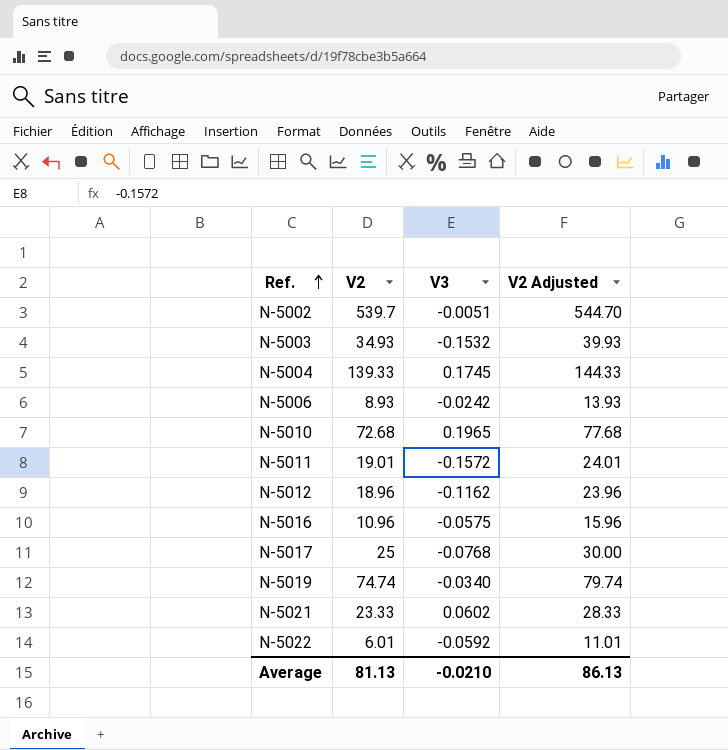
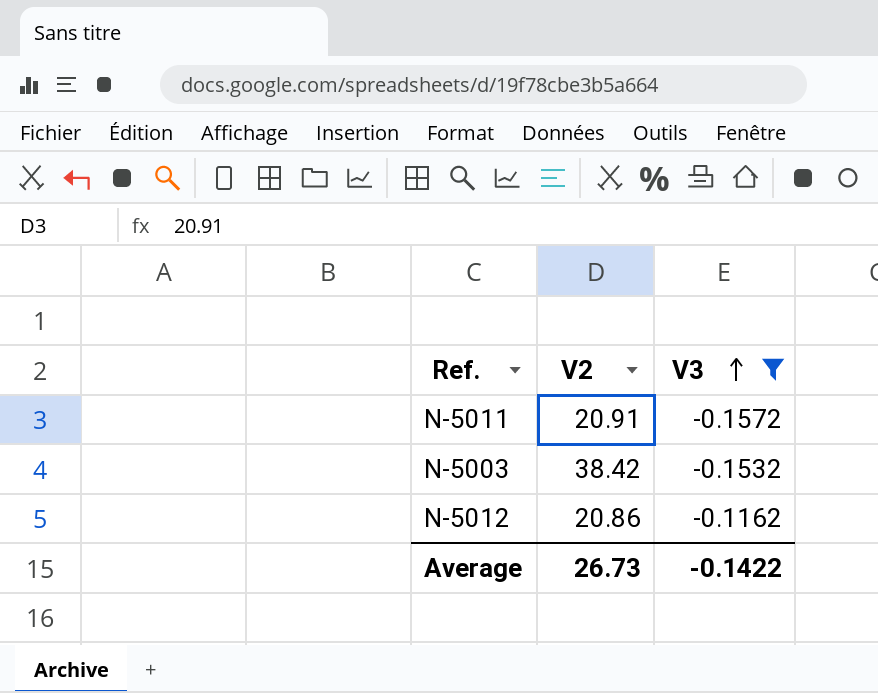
filter: none -> V3 <= -0.1162
row order: Ref. ascending -> V3 ascending
column V2 Adjusted | formula: [V2] + 5 -> none
N-5011 | V2: 19.01 -> 20.91
N-5003 | V2: 34.93 -> 38.42
N-5012 | V2: 18.96 -> 20.86
Average | V2: 81.13 -> 26.73
Average | V3: -0.0210 -> -0.1422

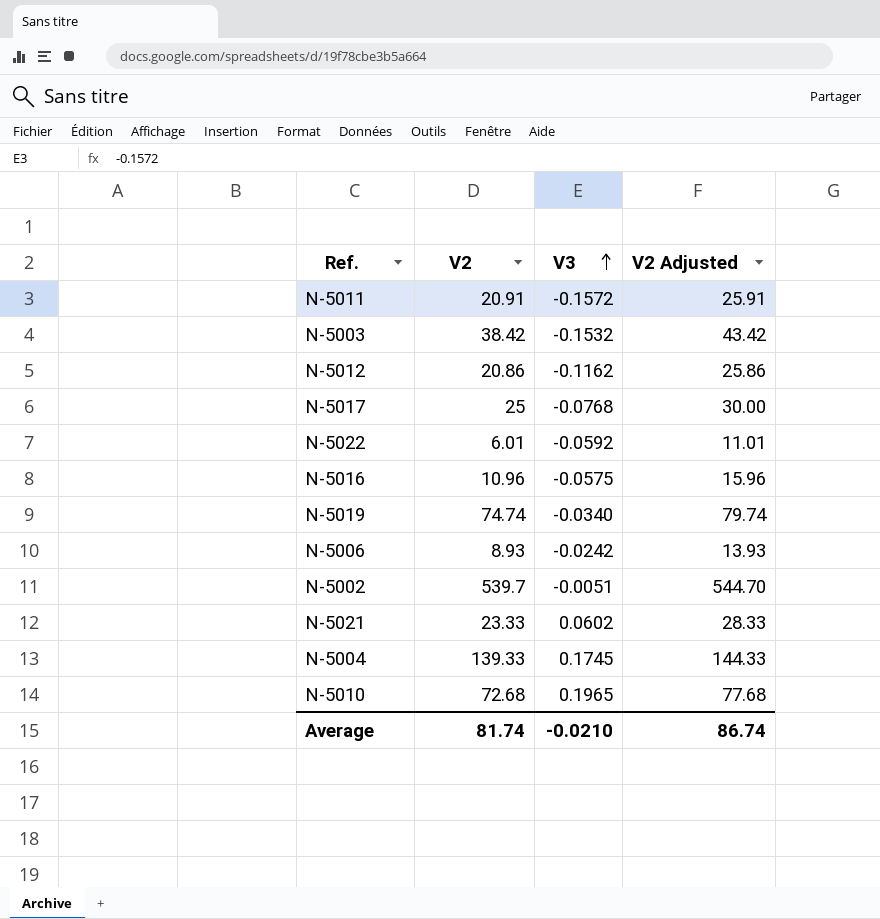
filter: V3 <= -0.1162 -> none
column V2 Adjusted | formula: none -> [V2] + 5
Average | V2: 26.73 -> 81.74
Average | V3: -0.1422 -> -0.0210

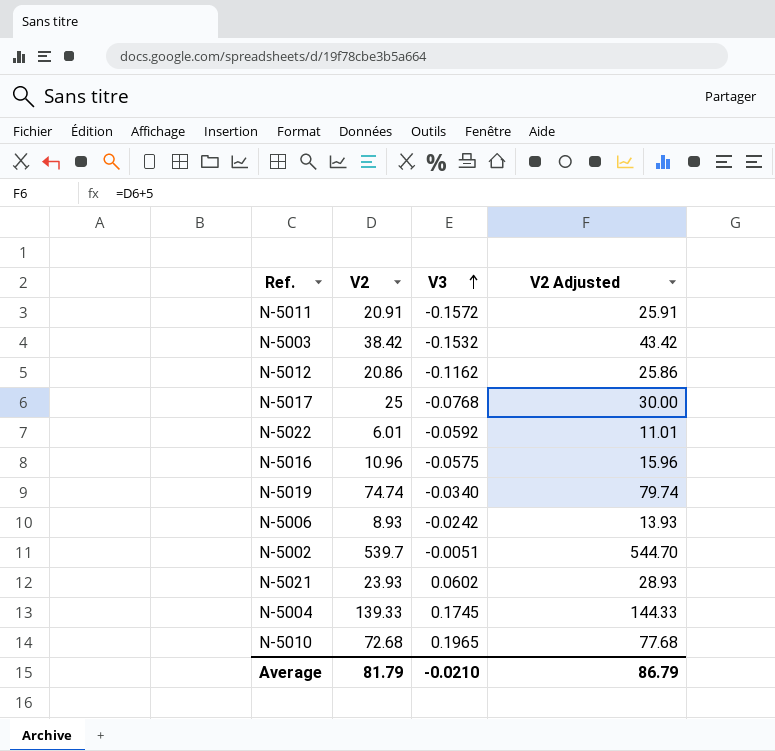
N-5021 | V2: 23.33 -> 23.93
N-5021 | V2 Adjusted: 28.33 -> 28.93
Average | V2: 81.74 -> 81.79
Average | V2 Adjusted: 86.74 -> 86.79

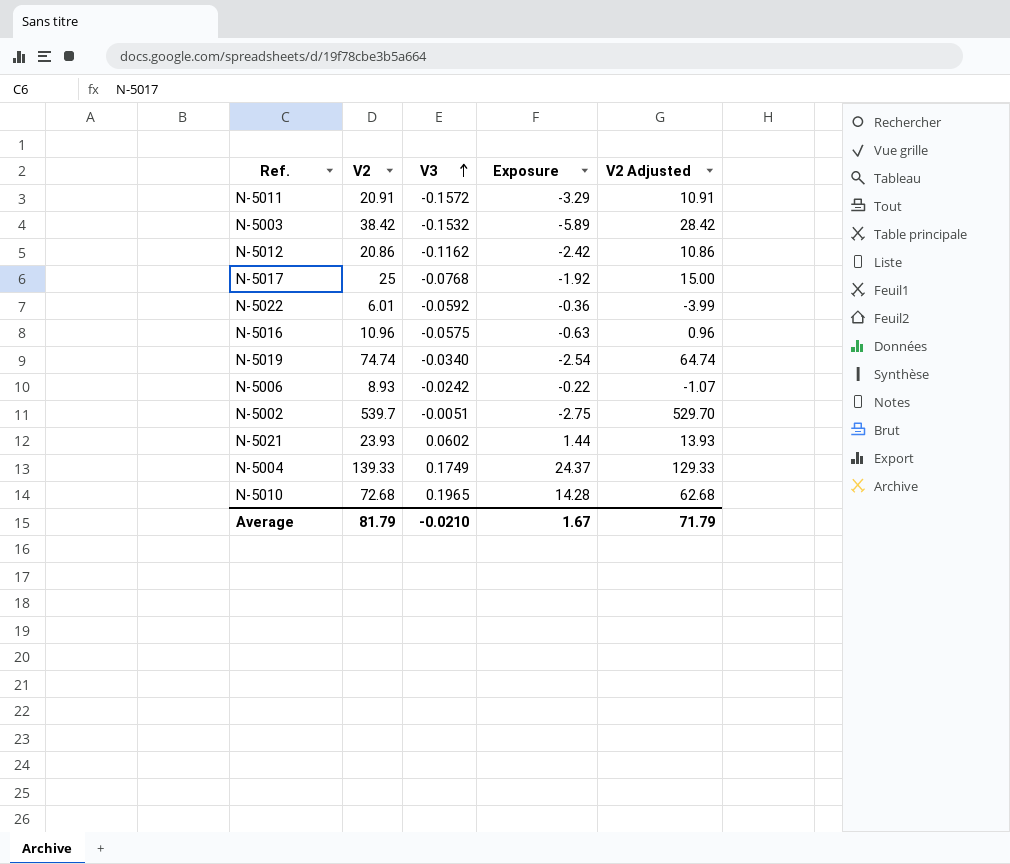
column Exposure | formula: none -> [V2] * [V3]
column V2 Adjusted | formula: [V2] + 5 -> [V2] - 10
N-5004 | V3: 0.1745 -> 0.1749
Average | V2 Adjusted: 86.79 -> 71.79

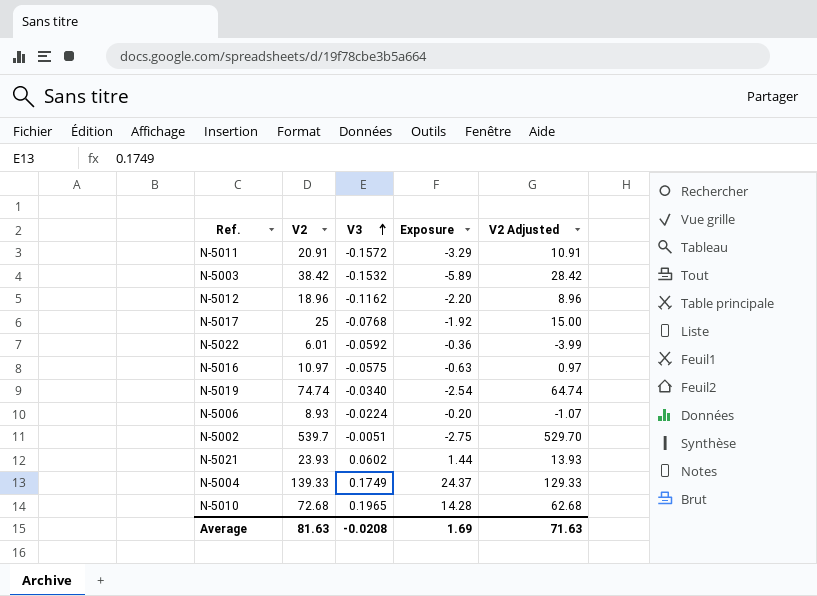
N-5012 | V2: 20.86 -> 18.96
N-5012 | Exposure: -2.42 -> -2.20
N-5012 | V2 Adjusted: 10.86 -> 8.96
N-5016 | V2: 10.96 -> 10.97
N-5016 | V2 Adjusted: 0.96 -> 0.97
N-5006 | V3: -0.0242 -> -0.0224
N-5006 | Exposure: -0.22 -> -0.20
Average | V2: 81.79 -> 81.63
Average | V3: -0.0210 -> -0.0208
Average | Exposure: 1.67 -> 1.69
Average | V2 Adjusted: 71.79 -> 71.63

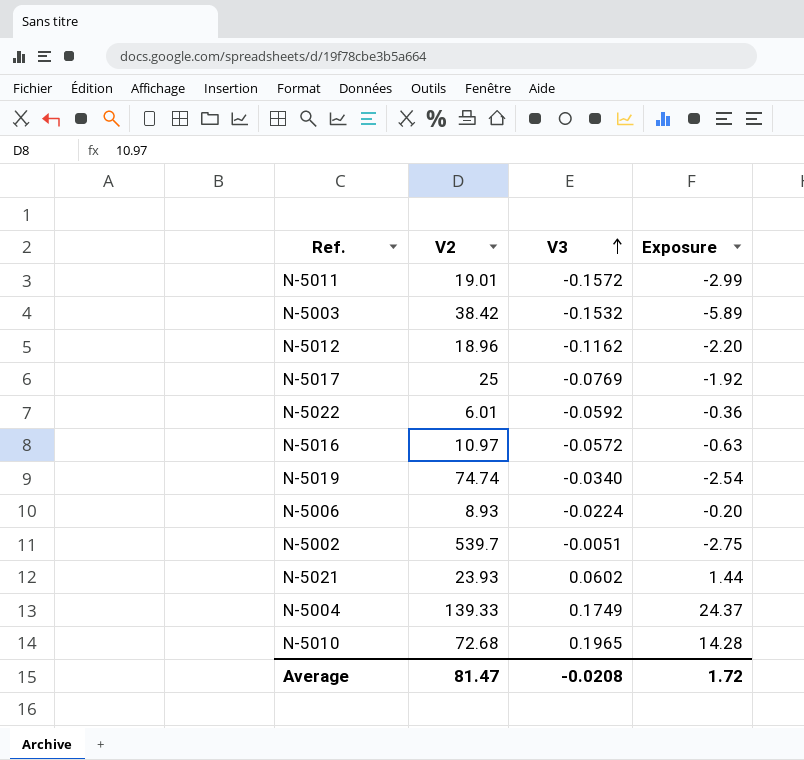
column V2 Adjusted | formula: [V2] - 10 -> none
N-5011 | V2: 20.91 -> 19.01
N-5011 | Exposure: -3.29 -> -2.99
N-5017 | V3: -0.0768 -> -0.0769
N-5016 | V3: -0.0575 -> -0.0572
Average | V2: 81.63 -> 81.47
Average | Exposure: 1.69 -> 1.72

